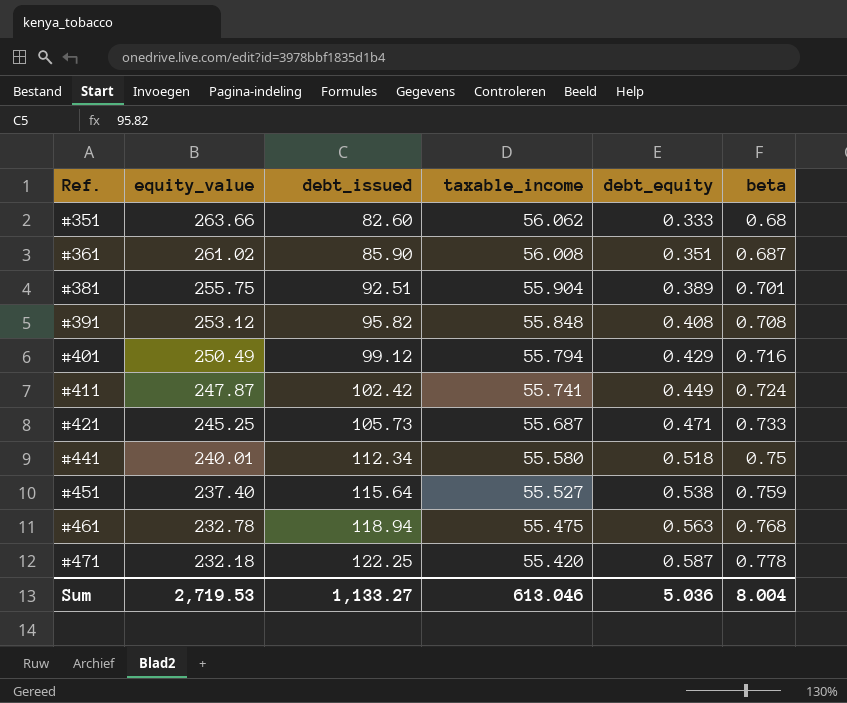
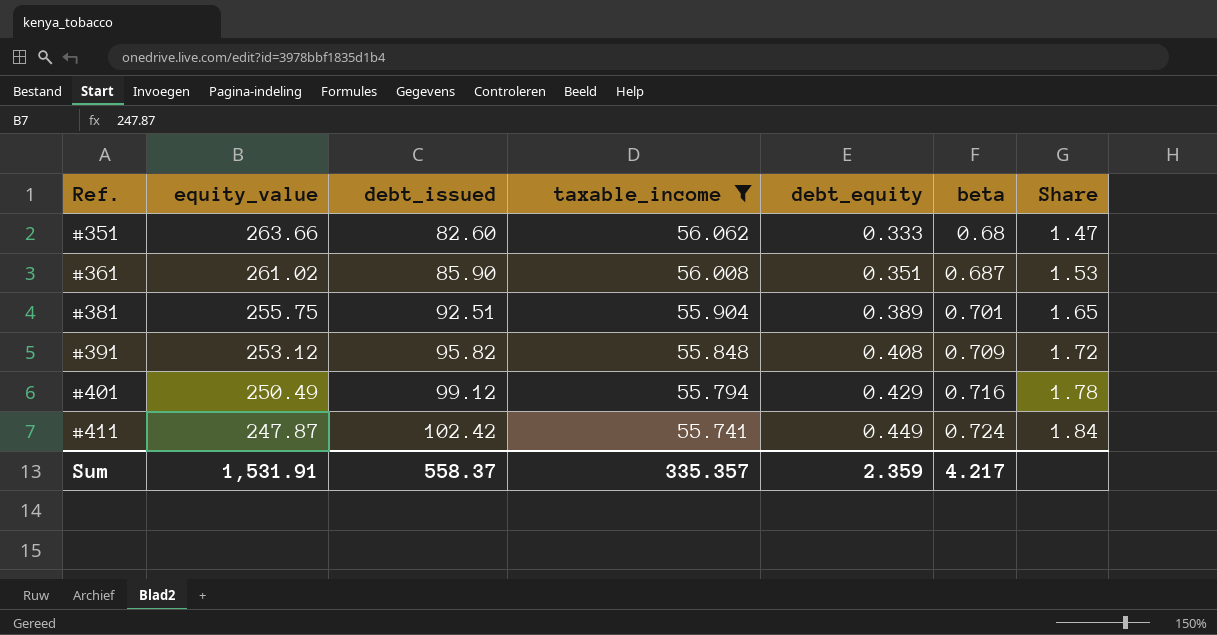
filter: none -> taxable_income >= 55.741
column Share | formula: none -> [debt_issued] / [taxable_income]
#391 | beta: 0.708 -> 0.709
Sum | equity_value: 2,719.53 -> 1,531.91
Sum | debt_issued: 1,133.27 -> 558.37
Sum | taxable_income: 613.046 -> 335.357
Sum | debt_equity: 5.036 -> 2.359
Sum | beta: 8.004 -> 4.217

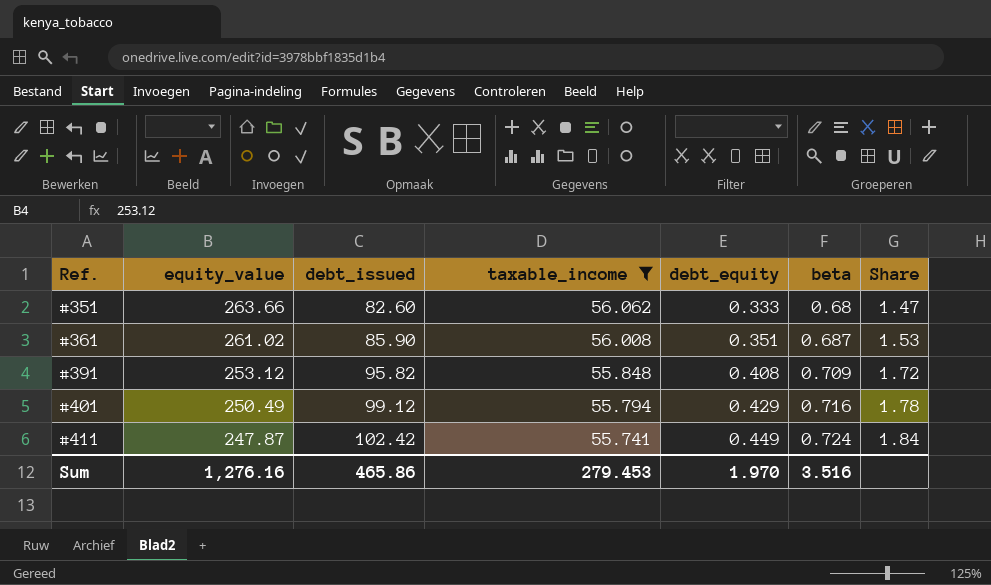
row #381: 255.75 | 92.51 | 55.904 | 0.389 | 0.701 | 1.65 -> none
Sum | equity_value: 1,531.91 -> 1,276.16
Sum | debt_issued: 558.37 -> 465.86
Sum | taxable_income: 335.357 -> 279.453
Sum | debt_equity: 2.359 -> 1.970
Sum | beta: 4.217 -> 3.516

